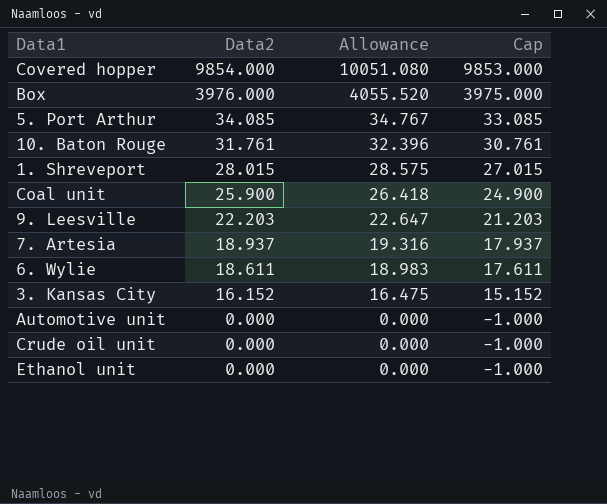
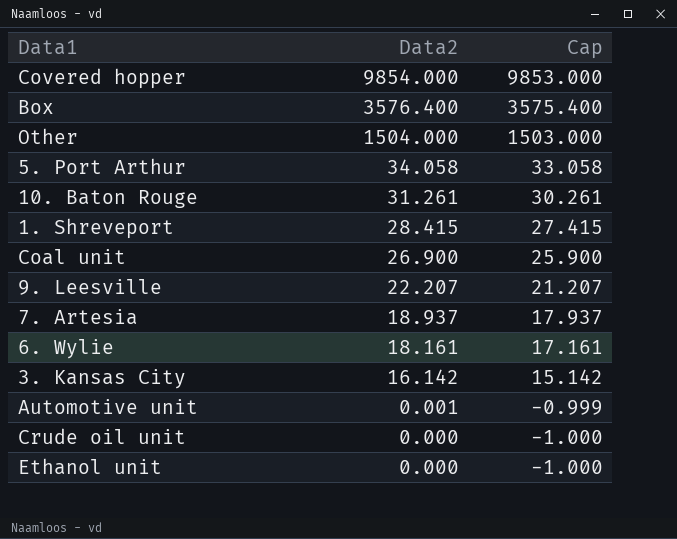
column Allowance | formula: [Data2] * 1.02 -> none
Box | Data2: 3976.000 -> 3576.400
Box | Cap: 3975.000 -> 3575.400
row Other: none -> 1504.000 | 1503.000
5. Port Arthur | Data2: 34.085 -> 34.058
5. Port Arthur | Cap: 33.085 -> 33.058
10. Baton Rouge | Data2: 31.761 -> 31.261
10. Baton Rouge | Cap: 30.761 -> 30.261
1. Shreveport | Data2: 28.015 -> 28.415
1. Shreveport | Cap: 27.015 -> 27.415
Coal unit | Data2: 25.900 -> 26.900
Coal unit | Cap: 24.900 -> 25.900
9. Leesville | Data2: 22.203 -> 22.207
9. Leesville | Cap: 21.203 -> 21.207
6. Wylie | Data2: 18.611 -> 18.161
6. Wylie | Cap: 17.611 -> 17.161
3. Kansas City | Data2: 16.152 -> 16.142
3. Kansas City | Cap: 15.152 -> 15.142
Automotive unit | Data2: 0.000 -> 0.001
Automotive unit | Cap: -1.000 -> -0.999

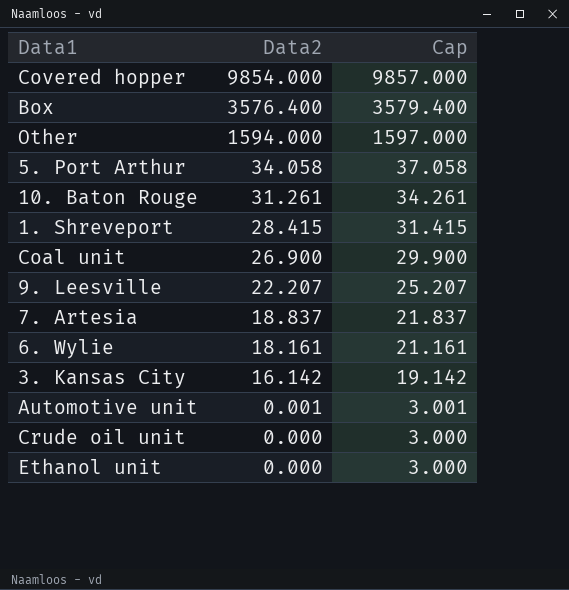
column Cap | formula: [Data2] - 1 -> [Data2] + 3
Other | Data2: 1504.000 -> 1594.000
7. Artesia | Data2: 18.937 -> 18.837

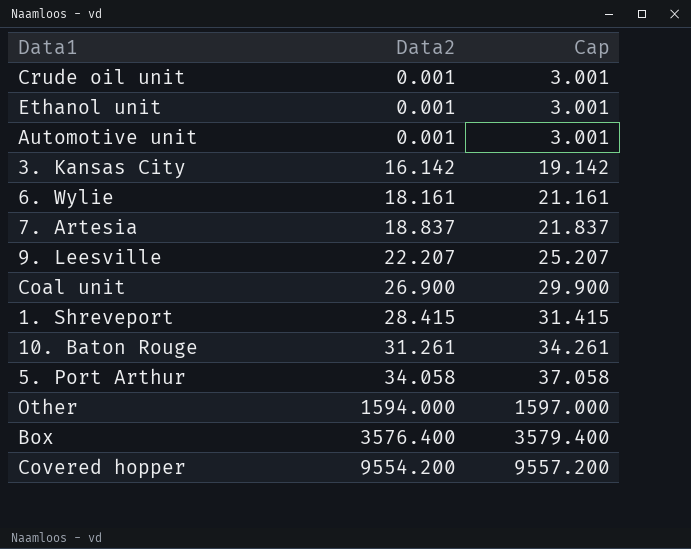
row order: Data2 descending -> Data2 ascending
Crude oil unit | Data2: 0.000 -> 0.001
Crude oil unit | Cap: 3.000 -> 3.001
Ethanol unit | Data2: 0.000 -> 0.001
Ethanol unit | Cap: 3.000 -> 3.001
Covered hopper | Data2: 9854.000 -> 9554.200
Covered hopper | Cap: 9857.000 -> 9557.200

